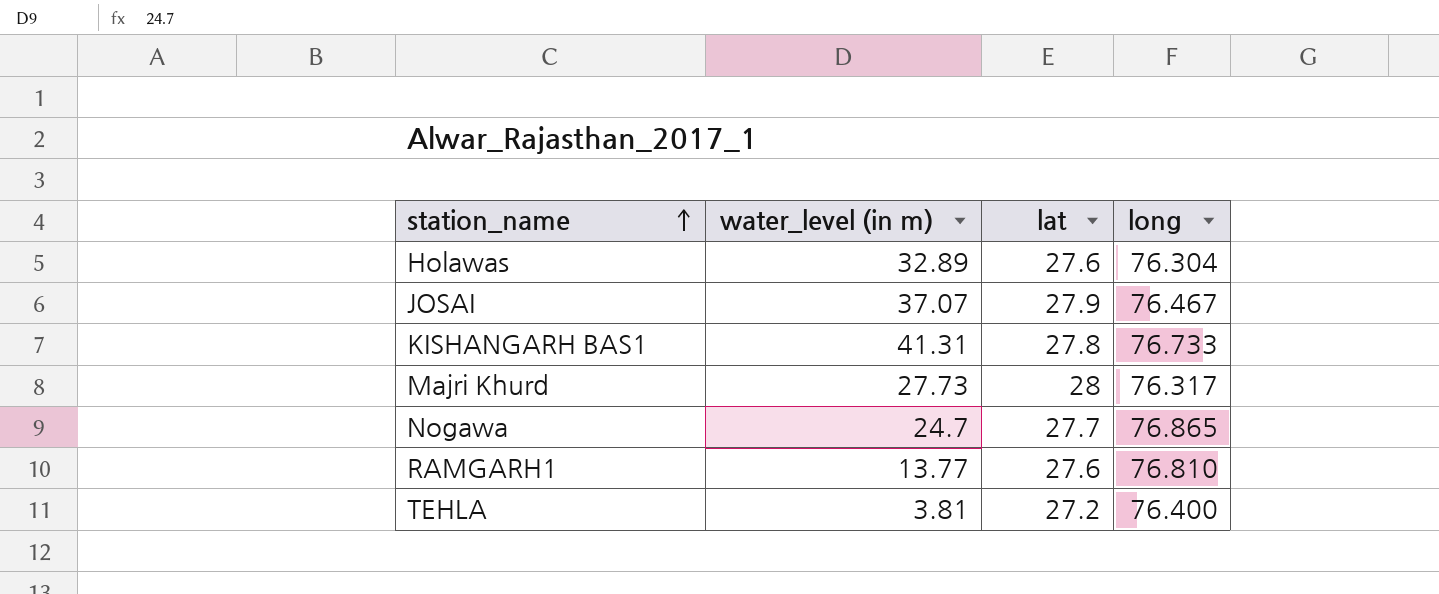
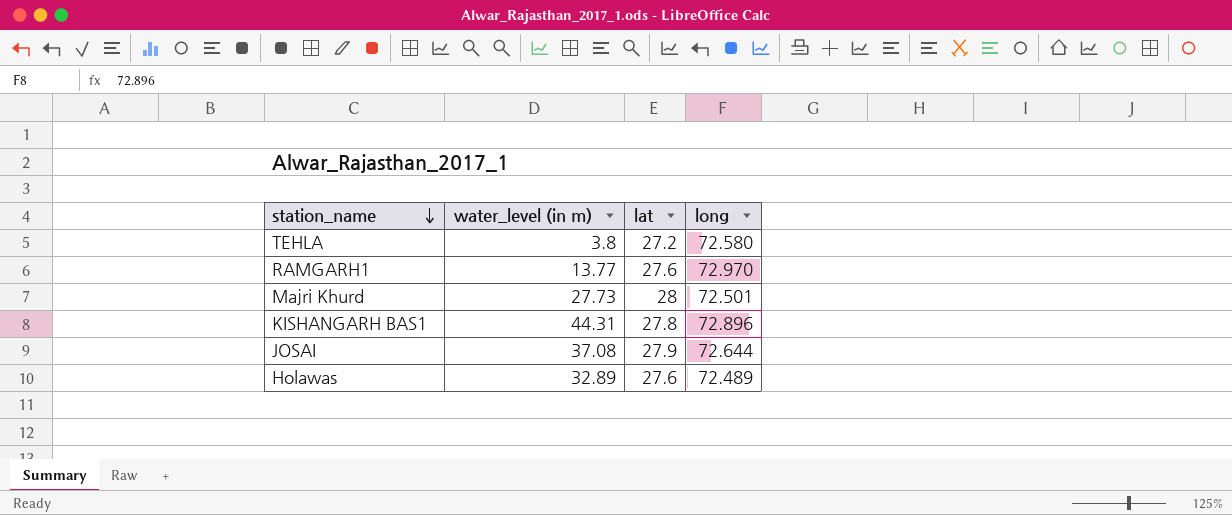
row order: station_name ascending -> station_name descending
row Nogawa: 24.7 | 27.7 | 76.865 -> none
TEHLA | water_level (in m): 3.81 -> 3.8
TEHLA | long: 76.400 -> 72.580
RAMGARH1 | long: 76.810 -> 72.970
Majri Khurd | long: 76.317 -> 72.501
KISHANGARH BAS1 | water_level (in m): 41.31 -> 44.31
KISHANGARH BAS1 | long: 76.733 -> 72.896
JOSAI | water_level (in m): 37.07 -> 37.08
JOSAI | long: 76.467 -> 72.644
Holawas | long: 76.304 -> 72.489

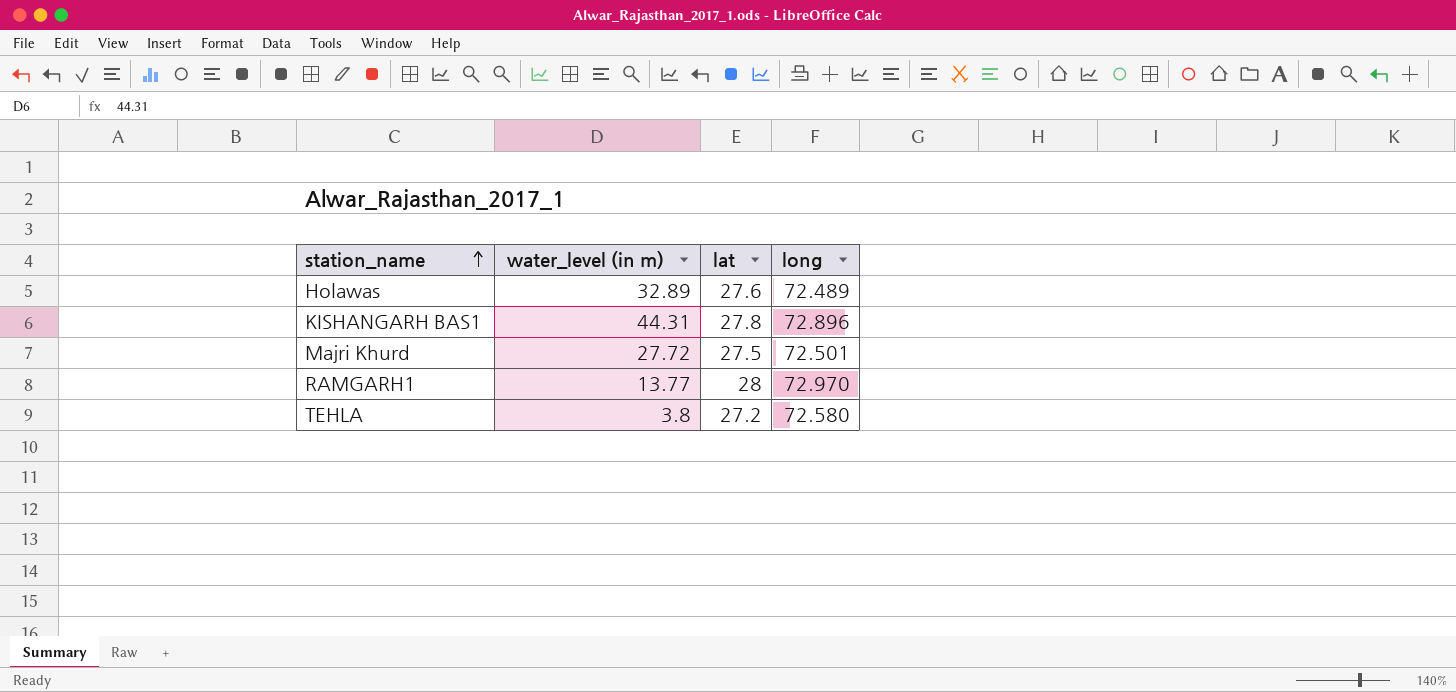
row order: station_name descending -> station_name ascending
row JOSAI: 37.08 | 27.9 | 72.644 -> none
Majri Khurd | water_level (in m): 27.73 -> 27.72
Majri Khurd | lat: 28 -> 27.5
RAMGARH1 | lat: 27.6 -> 28

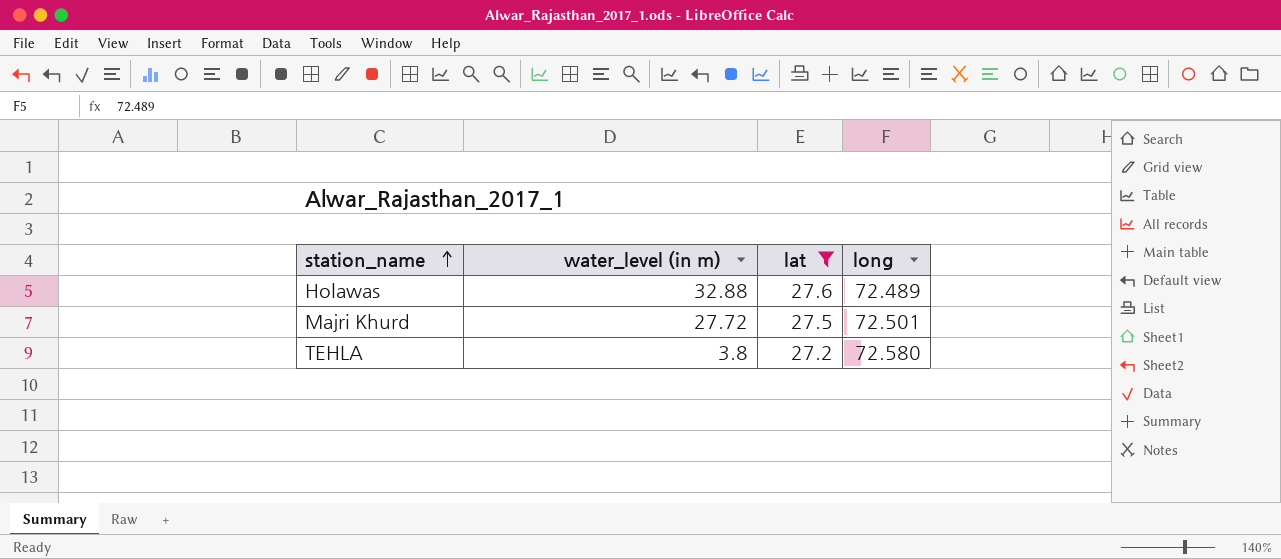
filter: none -> lat <= 27.6
Holawas | water_level (in m): 32.89 -> 32.88

